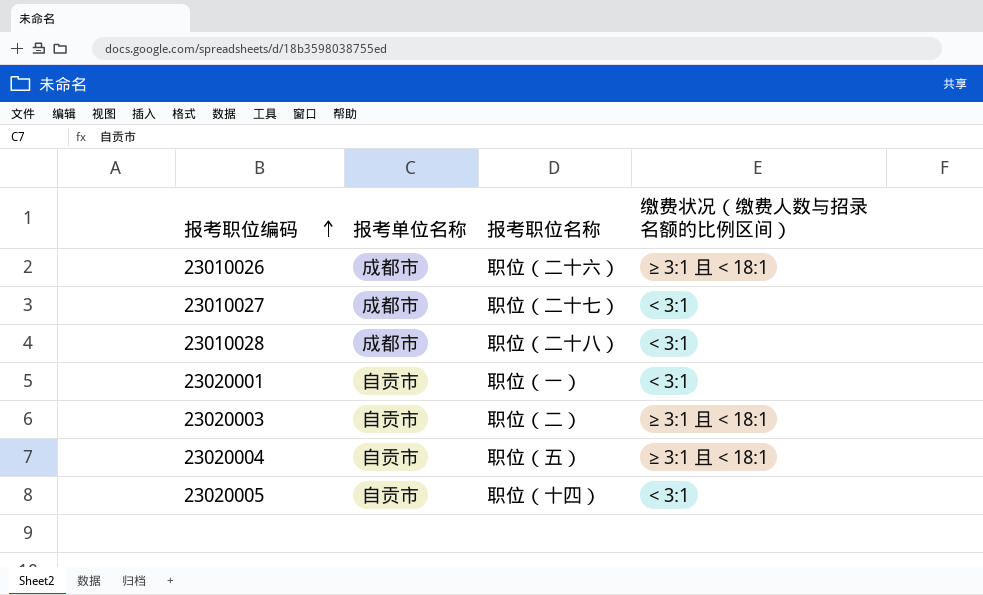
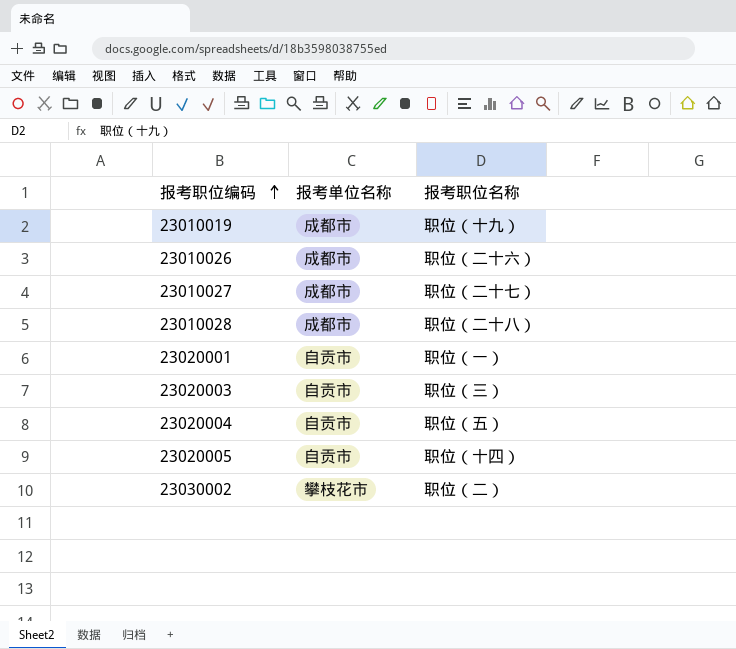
column 缴费状况（缴费人数与招录名额的比例区间） | position: 4 -> none
row 23010019: none -> 成都市 | 职位（十九）
23020003 | 报考职位名称: 职位（二） -> 职位（三）
row 23030002: none -> 攀枝花市 | 职位（二）

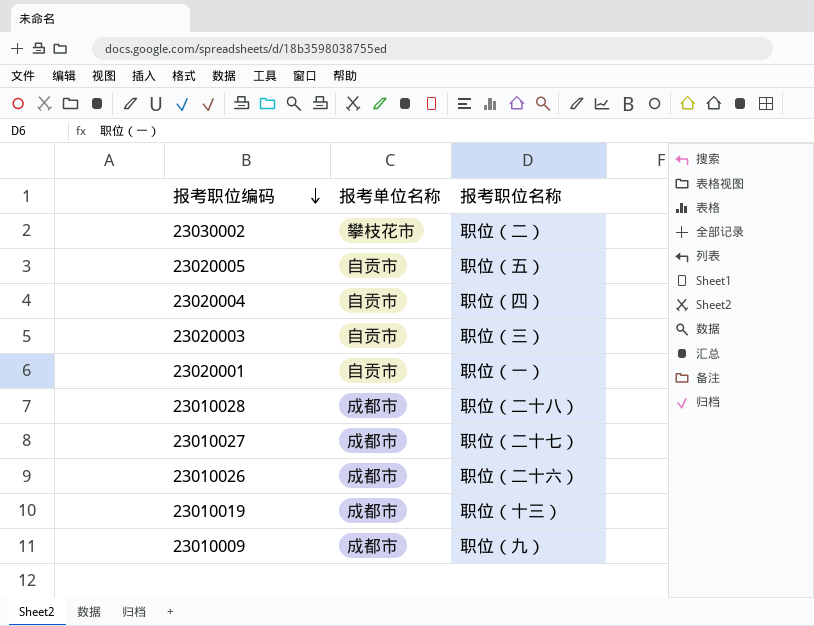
row order: 报考职位编码 ascending -> 报考职位编码 descending
23020005 | 报考职位名称: 职位（十四） -> 职位（五）
23020004 | 报考职位名称: 职位（五） -> 职位（四）
23010019 | 报考职位名称: 职位（十九） -> 职位（十三）
row 23010009: none -> 成都市 | 职位（九）

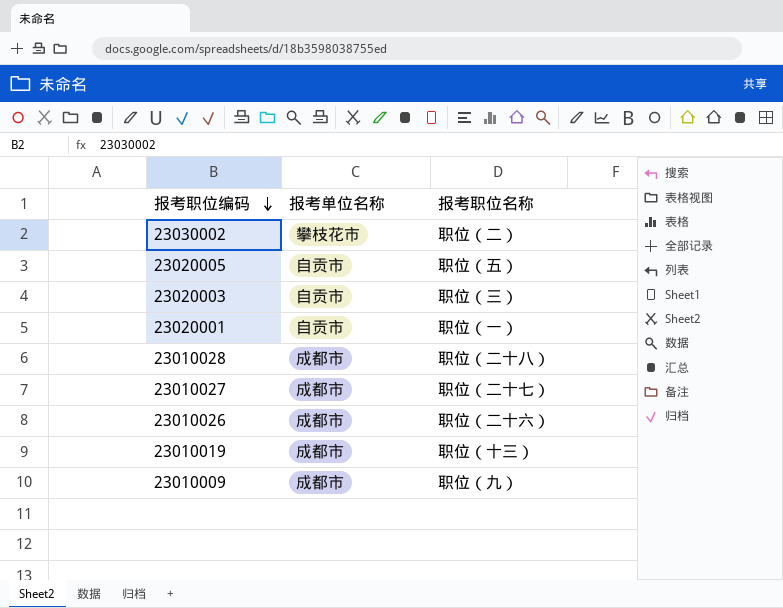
row 23020004: 自贡市 | 职位（四） -> none

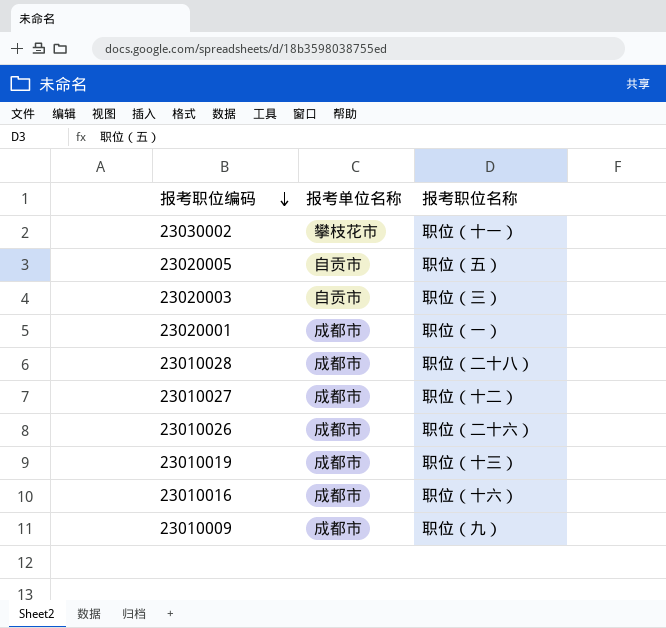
23030002 | 报考职位名称: 职位（二） -> 职位（十一）
23020001 | 报考单位名称: 自贡市 -> 成都市
23010027 | 报考职位名称: 职位（二十七） -> 职位（十二）
row 23010016: none -> 成都市 | 职位（十六）

